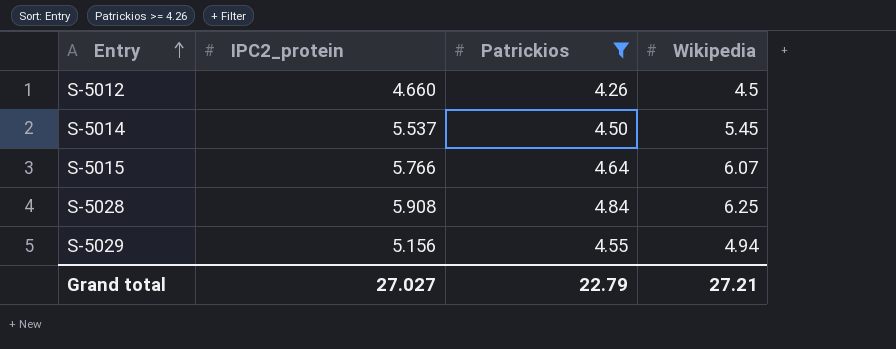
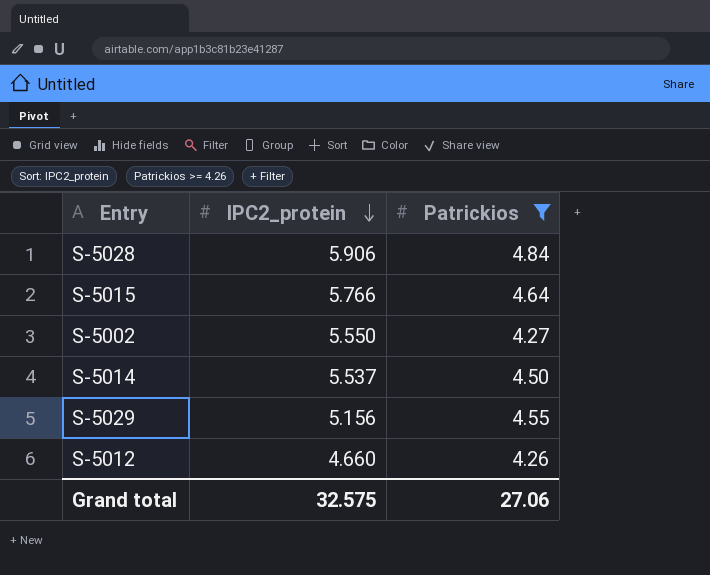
row order: Entry ascending -> IPC2_protein descending
column Wikipedia | position: 4 -> none
S-5028 | IPC2_protein: 5.908 -> 5.906
row S-5002: none -> 5.550 | 4.27
Grand total | IPC2_protein: 27.027 -> 32.575
Grand total | Patrickios: 22.79 -> 27.06

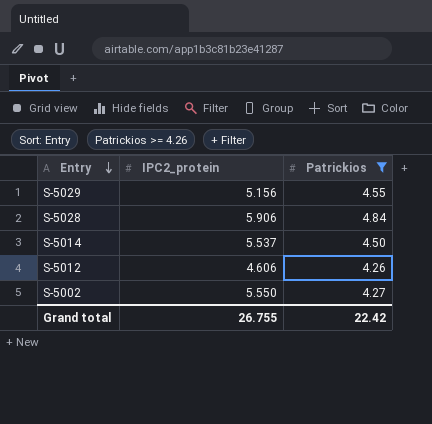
row order: IPC2_protein descending -> Entry descending
row S-5015: 5.766 | 4.64 -> none
S-5012 | IPC2_protein: 4.660 -> 4.606
Grand total | IPC2_protein: 32.575 -> 26.755
Grand total | Patrickios: 27.06 -> 22.42

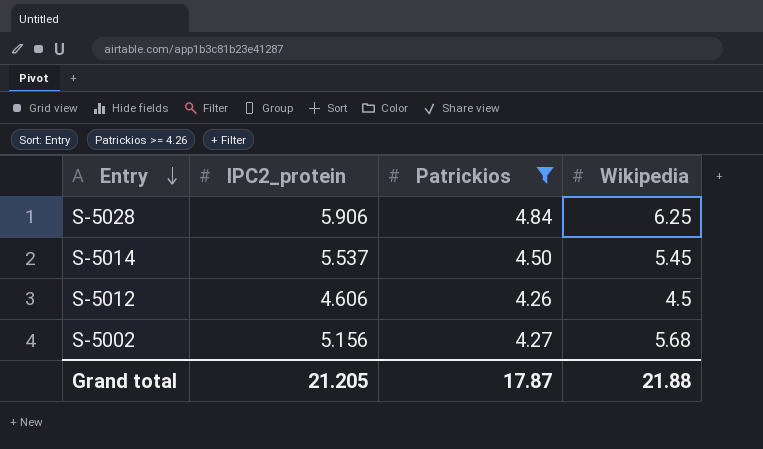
column Wikipedia | position: none -> 4
row S-5029: 5.156 | 4.55 -> none
S-5002 | IPC2_protein: 5.550 -> 5.156
Grand total | IPC2_protein: 26.755 -> 21.205
Grand total | Patrickios: 22.42 -> 17.87

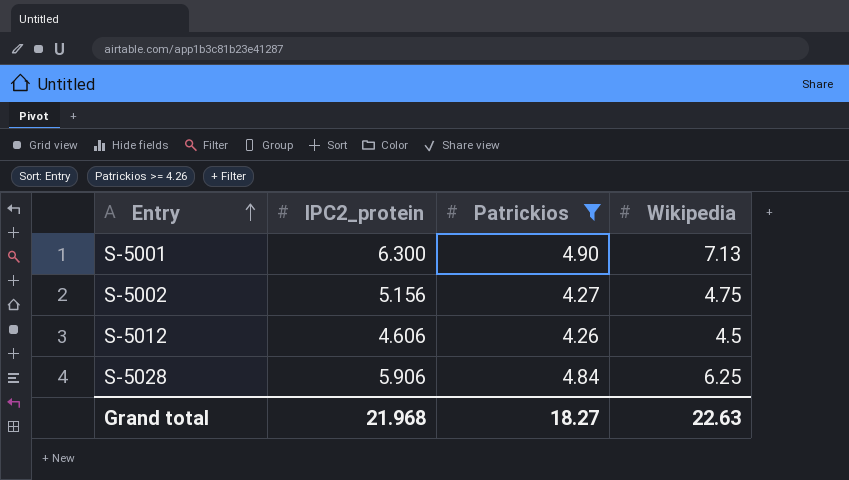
row order: Entry descending -> Entry ascending
row S-5014: 5.537 | 4.50 | 5.45 -> none
row S-5001: none -> 6.300 | 4.90 | 7.13
S-5002 | Wikipedia: 5.68 -> 4.75
Grand total | IPC2_protein: 21.205 -> 21.968
Grand total | Patrickios: 17.87 -> 18.27
Grand total | Wikipedia: 21.88 -> 22.63

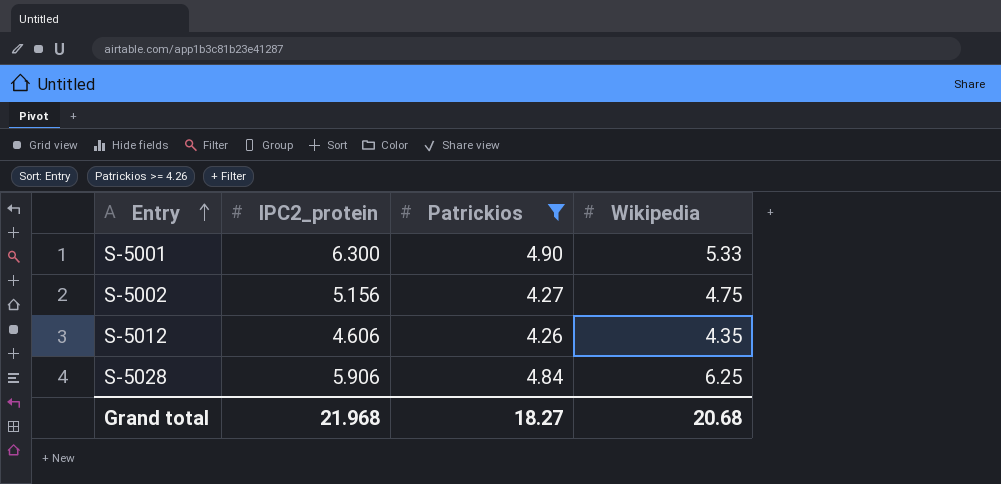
S-5001 | Wikipedia: 7.13 -> 5.33
S-5012 | Wikipedia: 4.5 -> 4.35
Grand total | Wikipedia: 22.63 -> 20.68

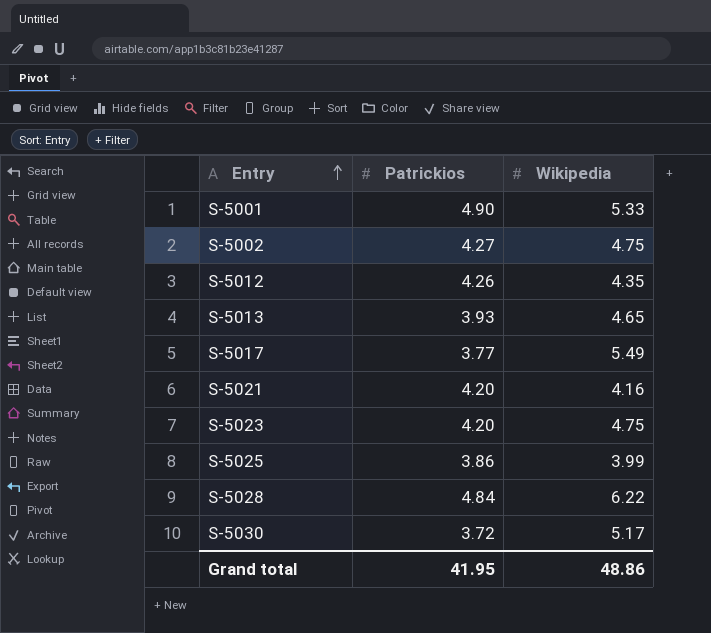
filter: Patrickios >= 4.26 -> none
column IPC2_protein | position: 2 -> none
S-5028 | Wikipedia: 6.25 -> 6.22
Grand total | Patrickios: 18.27 -> 41.95
Grand total | Wikipedia: 20.68 -> 48.86

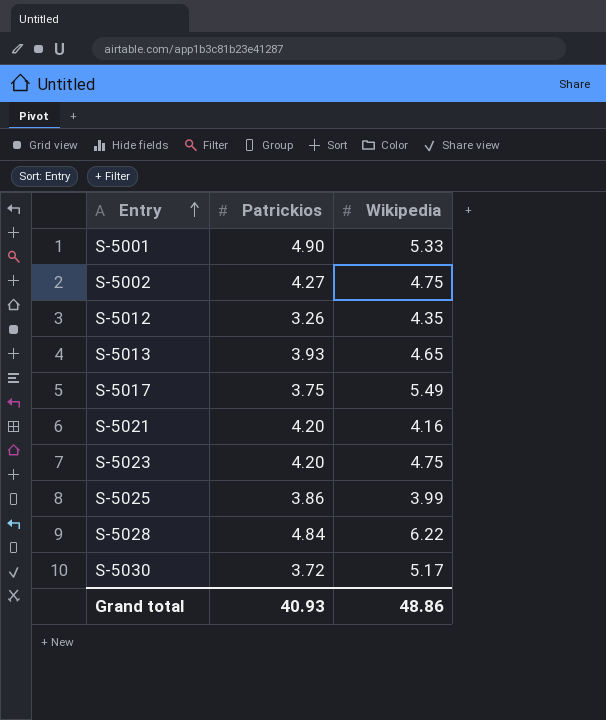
S-5012 | Patrickios: 4.26 -> 3.26
S-5017 | Patrickios: 3.77 -> 3.75
Grand total | Patrickios: 41.95 -> 40.93

